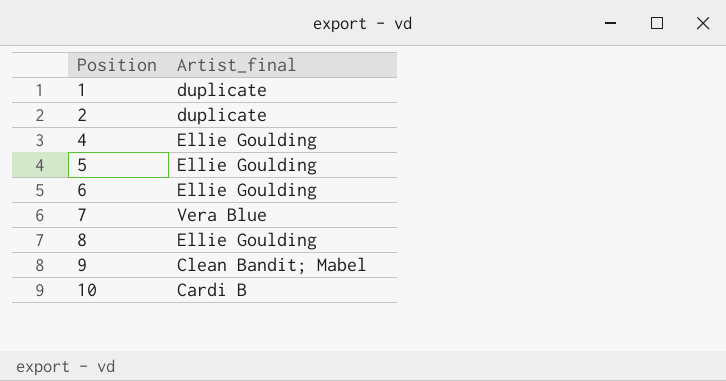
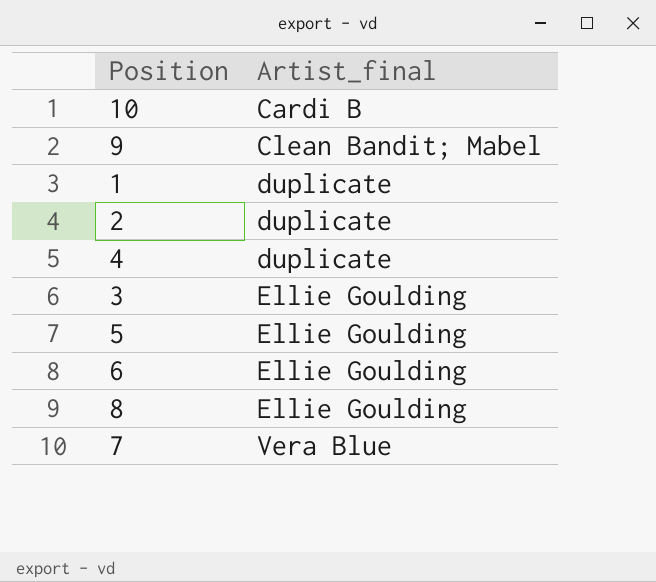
row order: Position ascending -> Artist_final ascending
4 | Artist_final: Ellie Goulding -> duplicate
row 3: none -> Ellie Goulding

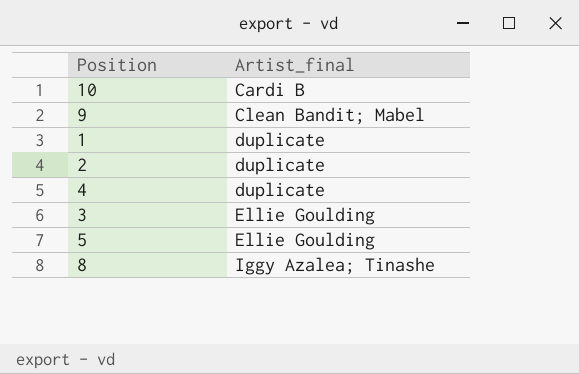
row 6: Ellie Goulding -> none
row 7: Vera Blue -> none
8 | Artist_final: Ellie Goulding -> Iggy Azalea; Tinashe

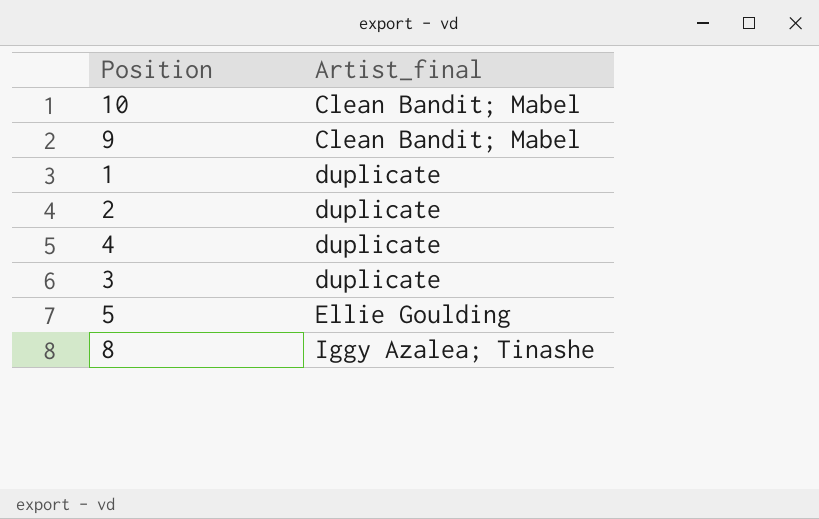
10 | Artist_final: Cardi B -> Clean Bandit; Mabel
3 | Artist_final: Ellie Goulding -> duplicate

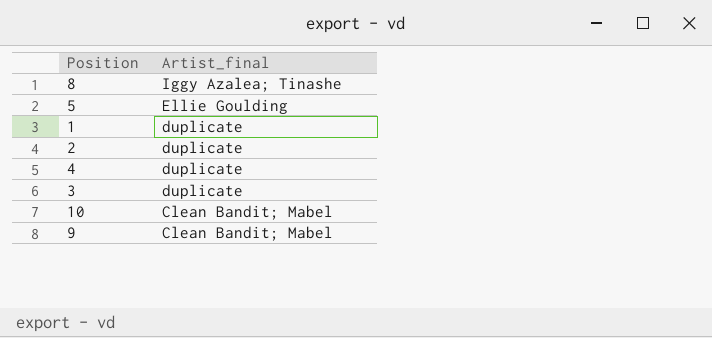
row order: Artist_final ascending -> Artist_final descending

